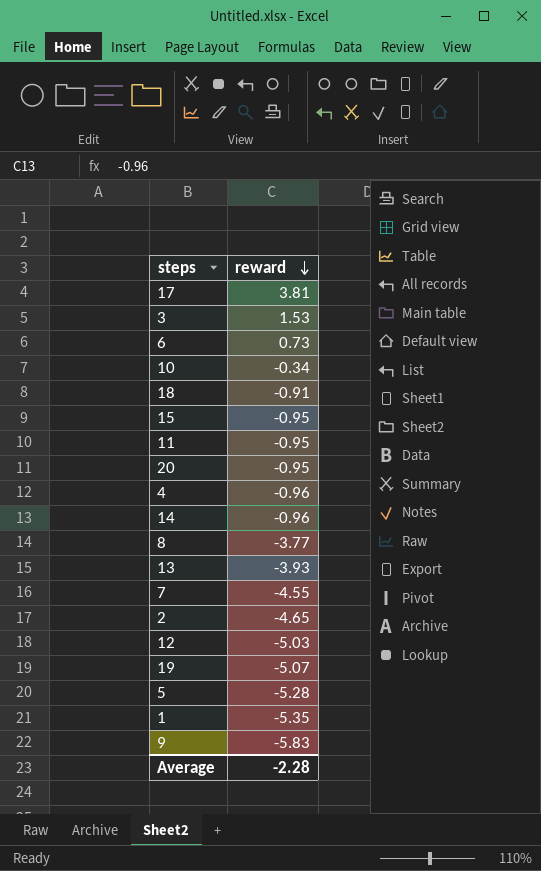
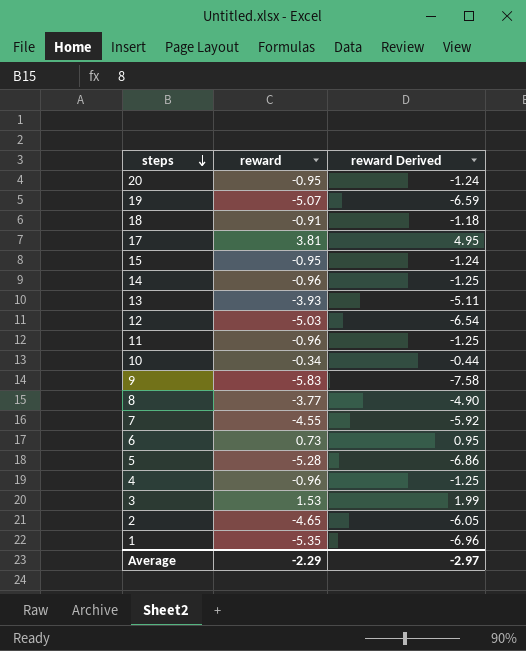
row order: reward descending -> steps descending
column reward Derived | formula: none -> [reward] * 1.3
11 | reward: -0.95 -> -0.96
Average | reward: -2.28 -> -2.29

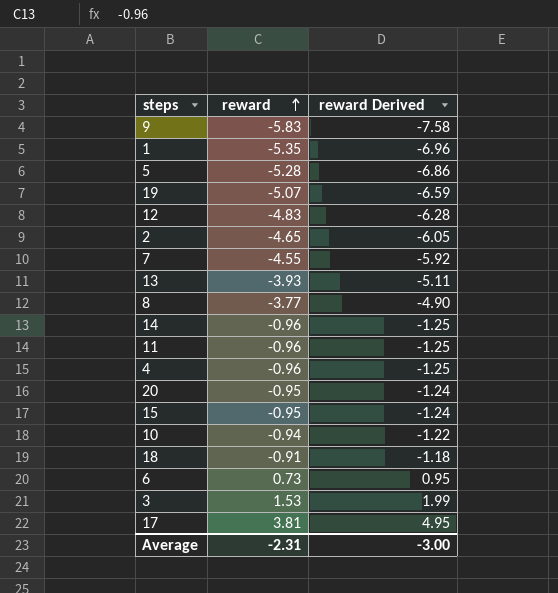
row order: steps descending -> reward ascending
12 | reward: -5.03 -> -4.83
12 | reward Derived: -6.54 -> -6.28
10 | reward: -0.34 -> -0.94
10 | reward Derived: -0.44 -> -1.22
Average | reward: -2.29 -> -2.31
Average | reward Derived: -2.97 -> -3.00

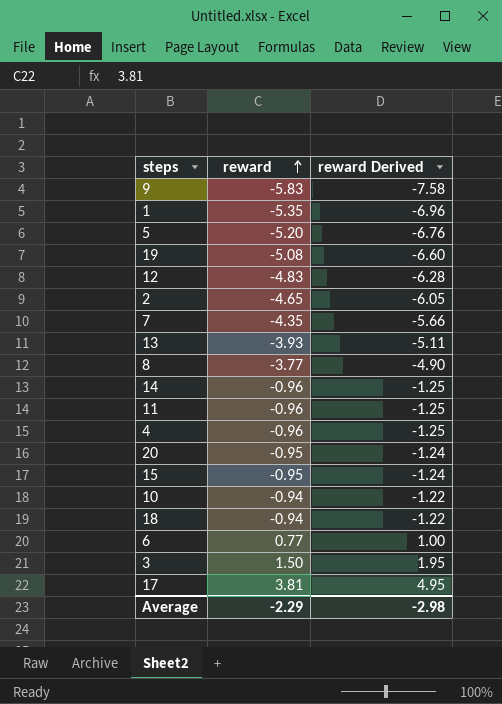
5 | reward: -5.28 -> -5.20
5 | reward Derived: -6.86 -> -6.76
19 | reward: -5.07 -> -5.08
19 | reward Derived: -6.59 -> -6.60
7 | reward: -4.55 -> -4.35
7 | reward Derived: -5.92 -> -5.66
18 | reward: -0.91 -> -0.94
18 | reward Derived: -1.18 -> -1.22
6 | reward: 0.73 -> 0.77
6 | reward Derived: 0.95 -> 1.00
3 | reward: 1.53 -> 1.50
3 | reward Derived: 1.99 -> 1.95
Average | reward: -2.31 -> -2.29
Average | reward Derived: -3.00 -> -2.98

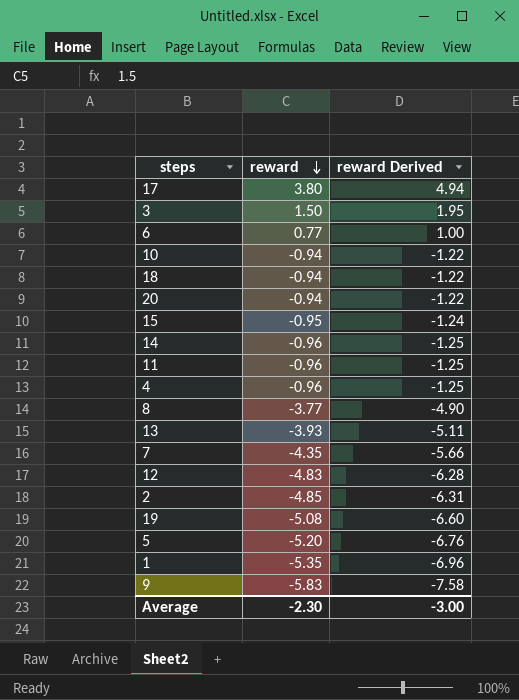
row order: reward ascending -> reward descending
17 | reward: 3.81 -> 3.80
17 | reward Derived: 4.95 -> 4.94
20 | reward: -0.95 -> -0.94
20 | reward Derived: -1.24 -> -1.22
2 | reward: -4.65 -> -4.85
2 | reward Derived: -6.05 -> -6.31
Average | reward: -2.29 -> -2.30
Average | reward Derived: -2.98 -> -3.00

